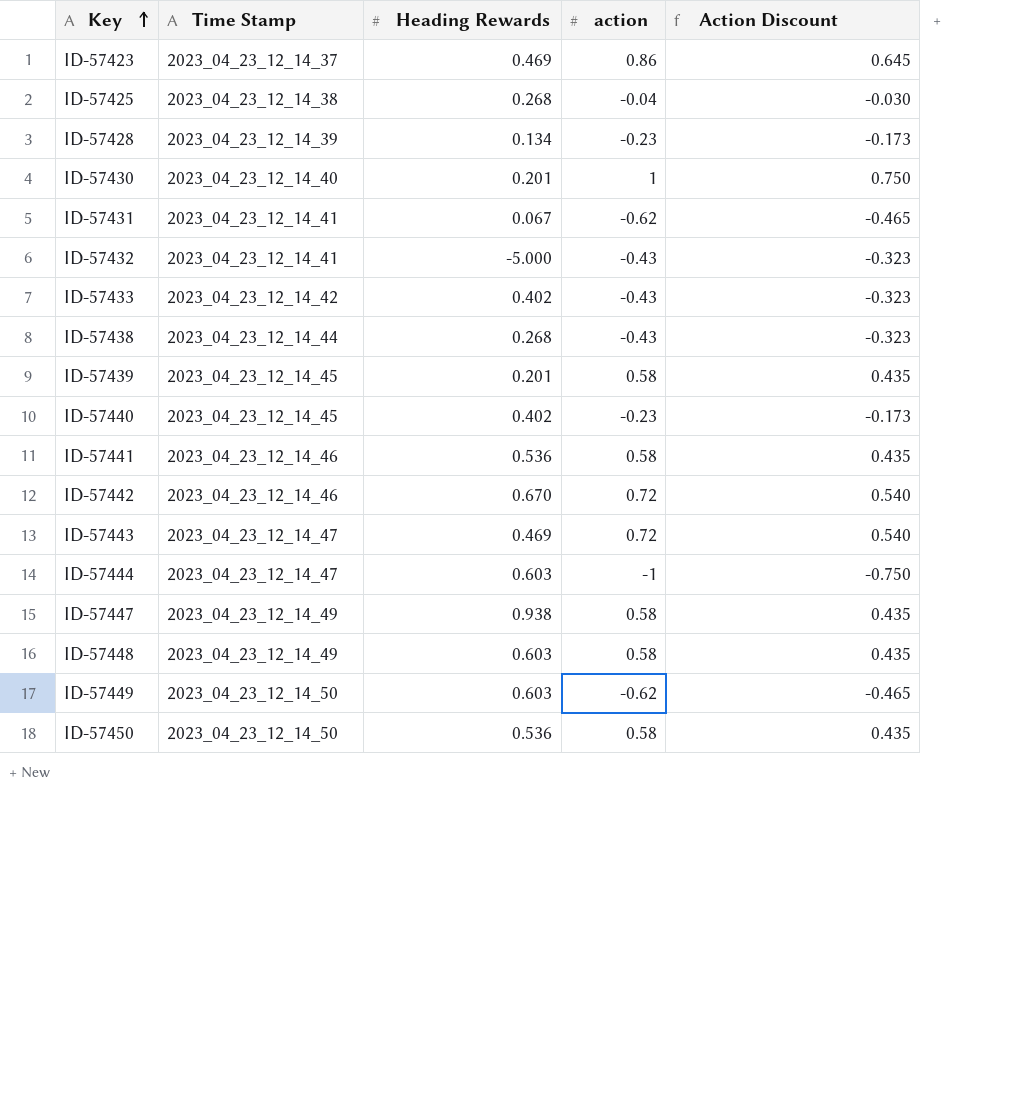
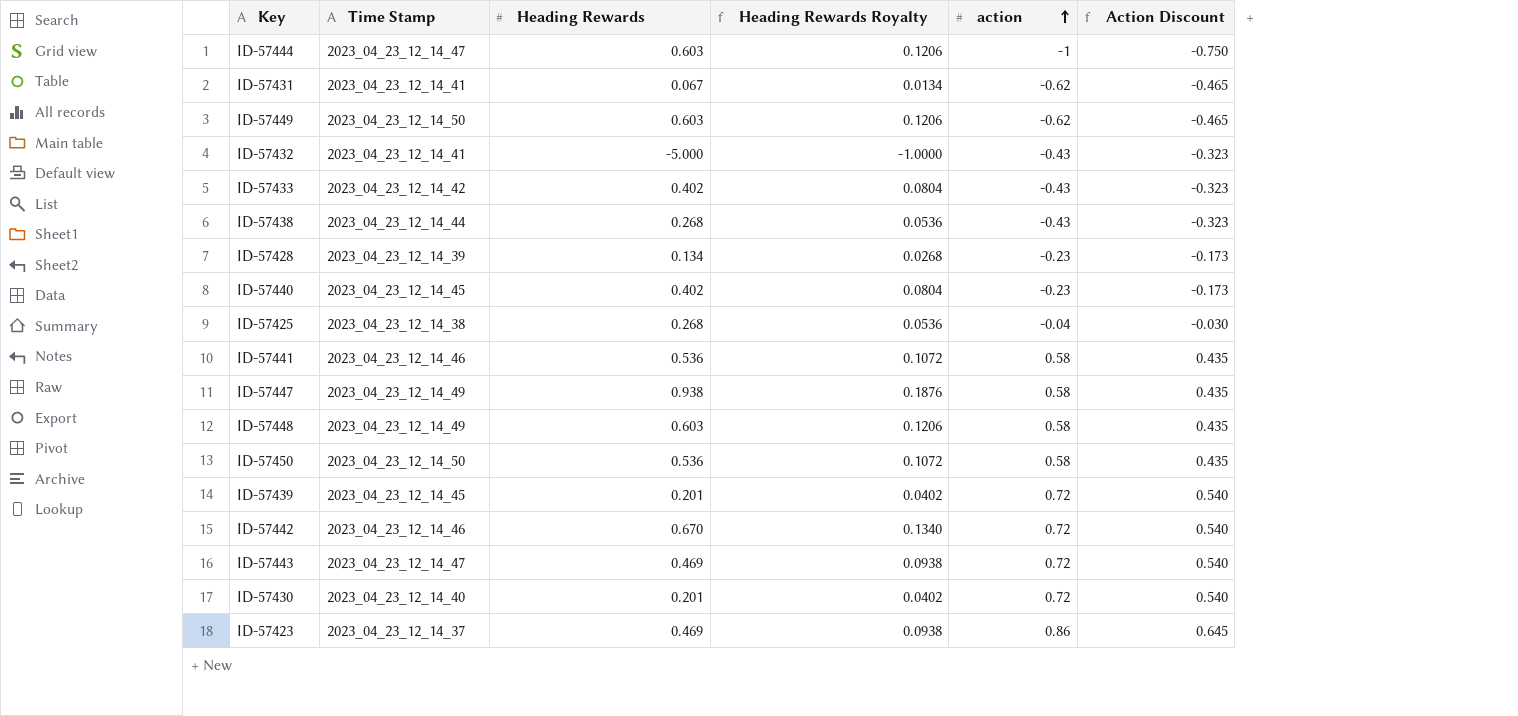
row order: Key ascending -> action ascending
column Heading Rewards Royalty | formula: none -> [Heading Rewards] * 0.2
ID-57439 | action: 0.58 -> 0.72
ID-57439 | Action Discount: 0.435 -> 0.540
ID-57430 | action: 1 -> 0.72
ID-57430 | Action Discount: 0.750 -> 0.540

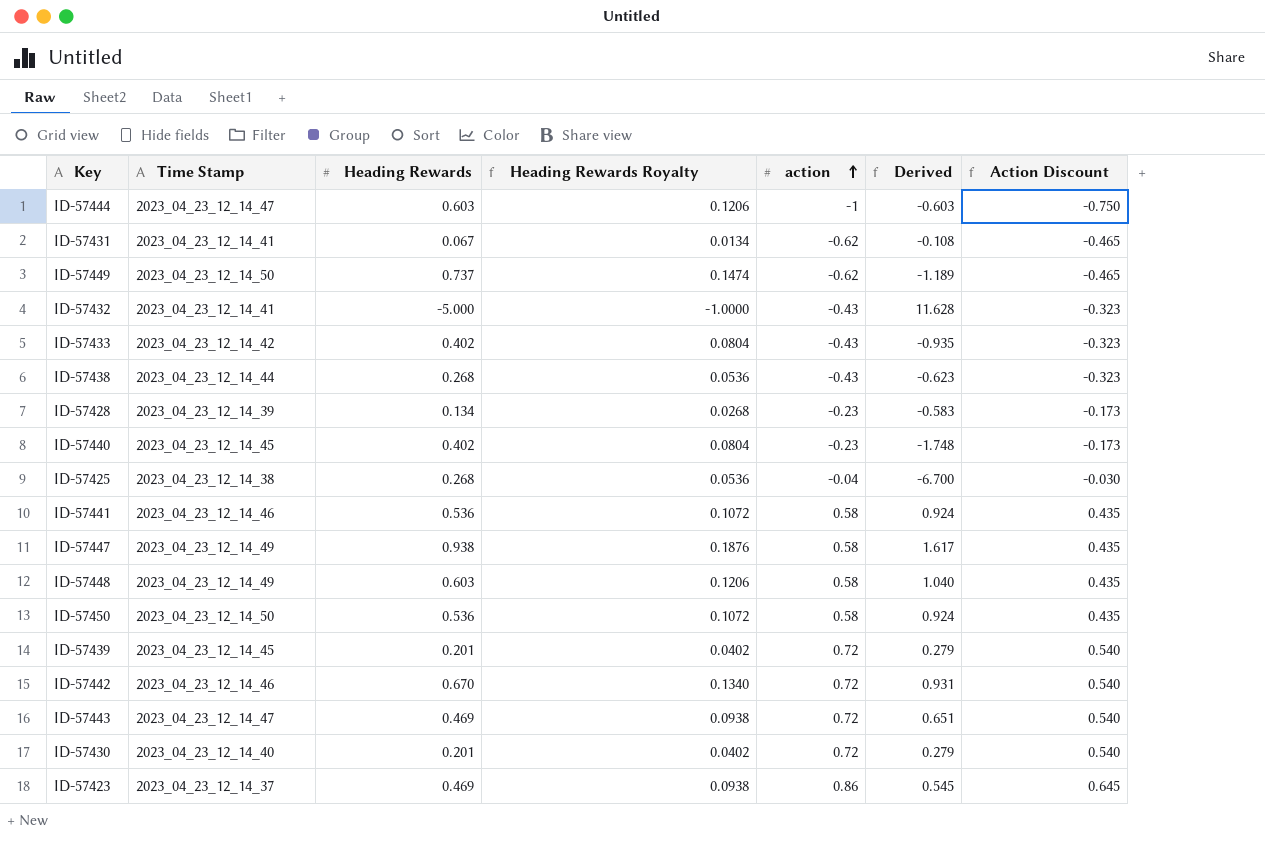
column Derived | formula: none -> [Heading Rewards] / [action]
ID-57449 | Heading Rewards: 0.603 -> 0.737
ID-57449 | Heading Rewards Royalty: 0.1206 -> 0.1474

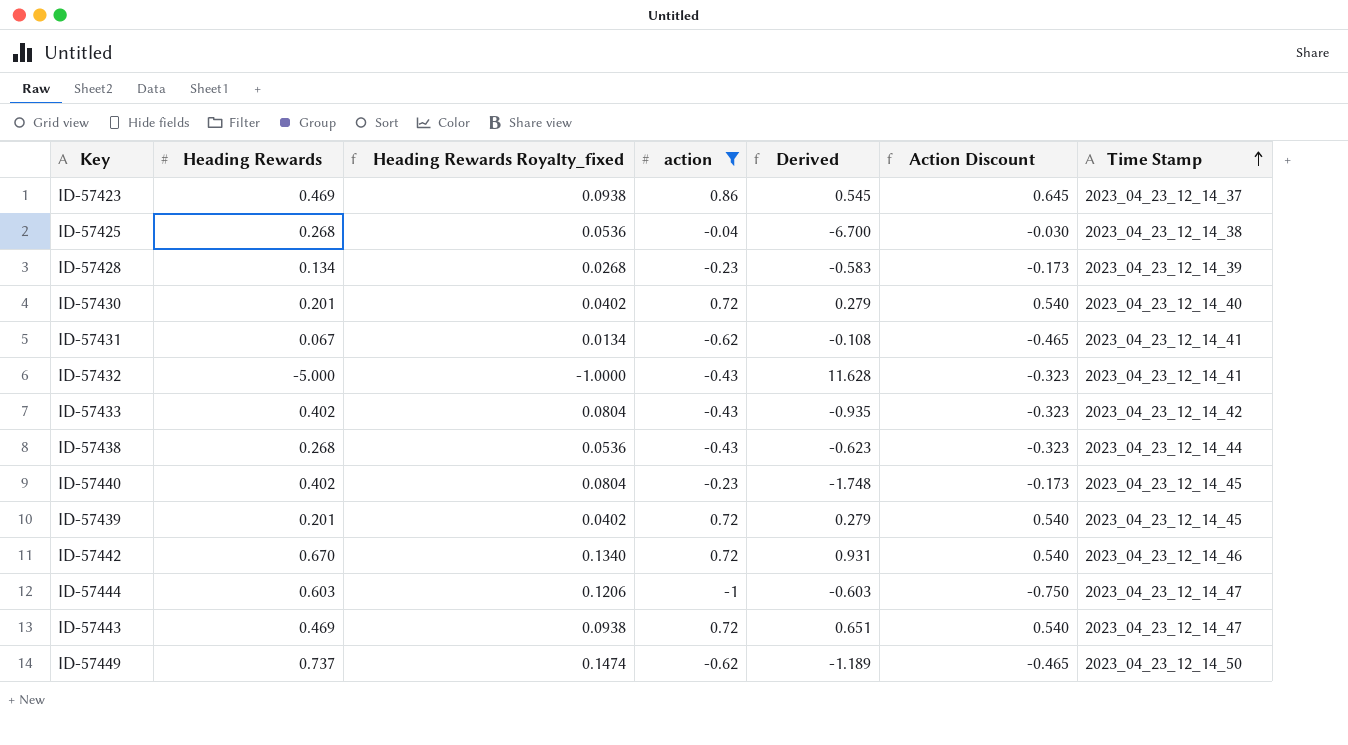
filter: none -> action != 0.58
row order: action ascending -> Time Stamp ascending
column name: Heading Rewards Royalty -> Heading Rewards Royalty_fixed
column Time Stamp | position: 2 -> 7

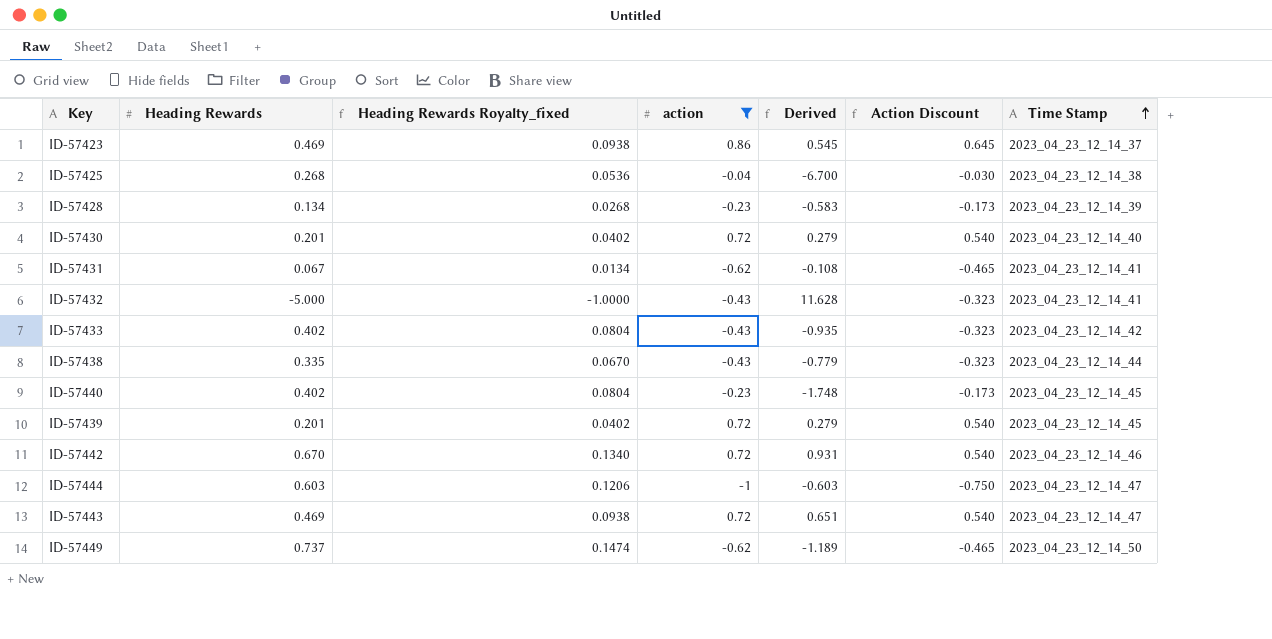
ID-57438 | Heading Rewards: 0.268 -> 0.335
ID-57438 | Heading Rewards Royalty_fixed: 0.0536 -> 0.0670
ID-57438 | Derived: -0.623 -> -0.779

